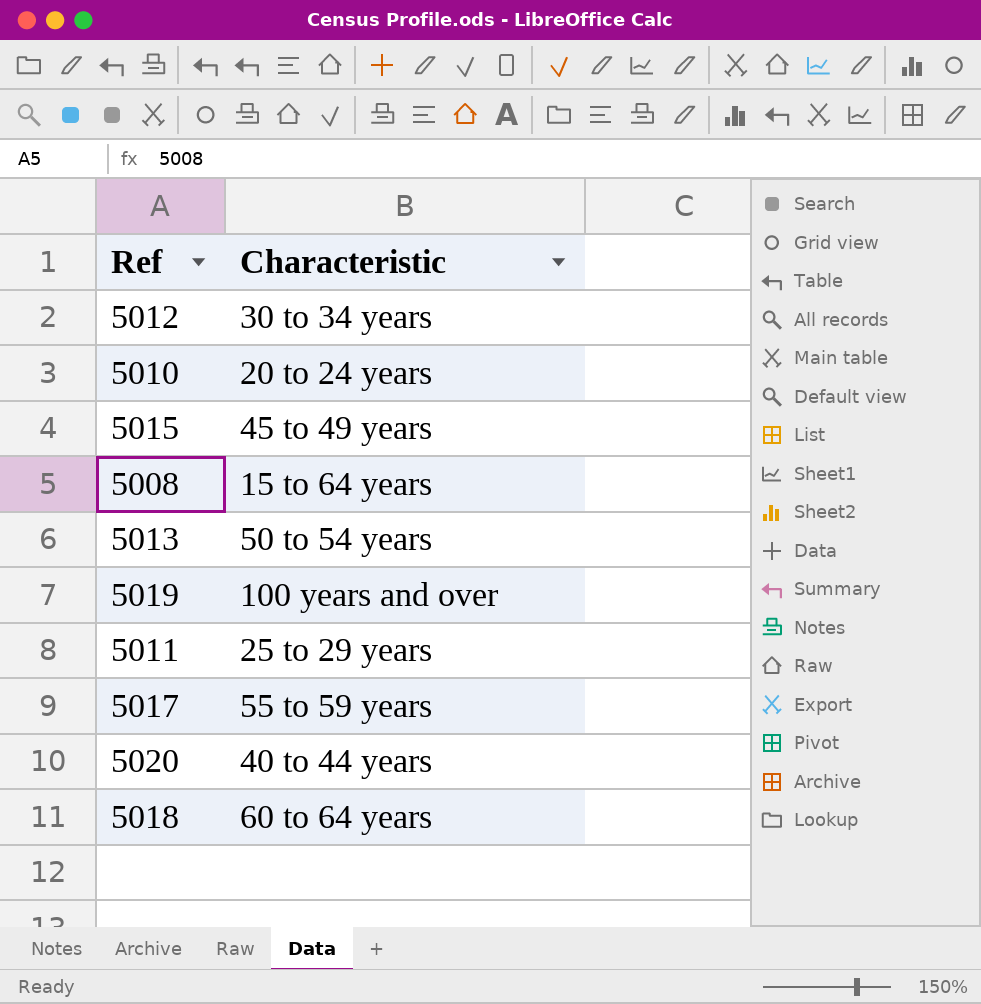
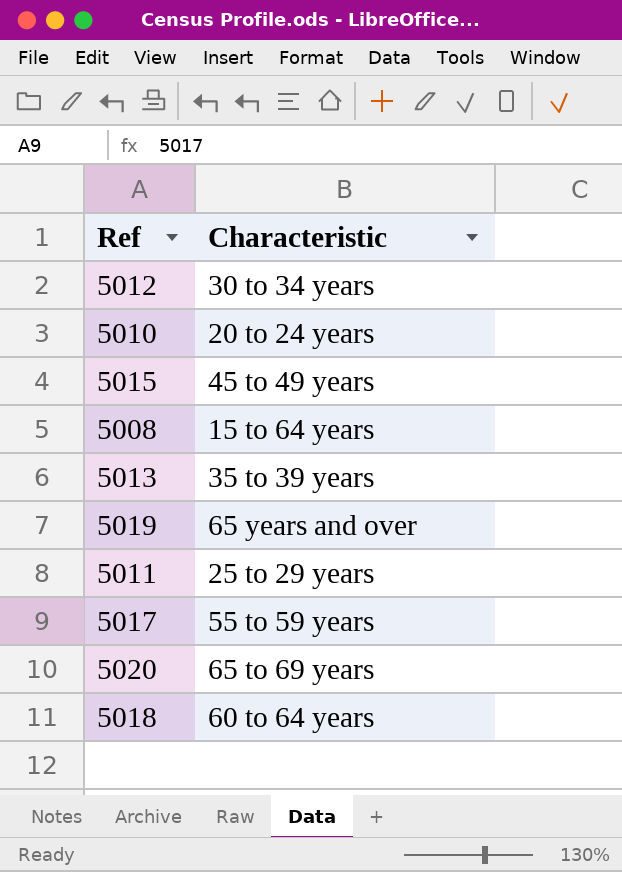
5013 | Characteristic: 50 to 54 years -> 35 to 39 years
5019 | Characteristic: 100 years and over -> 65 years and over
5020 | Characteristic: 40 to 44 years -> 65 to 69 years

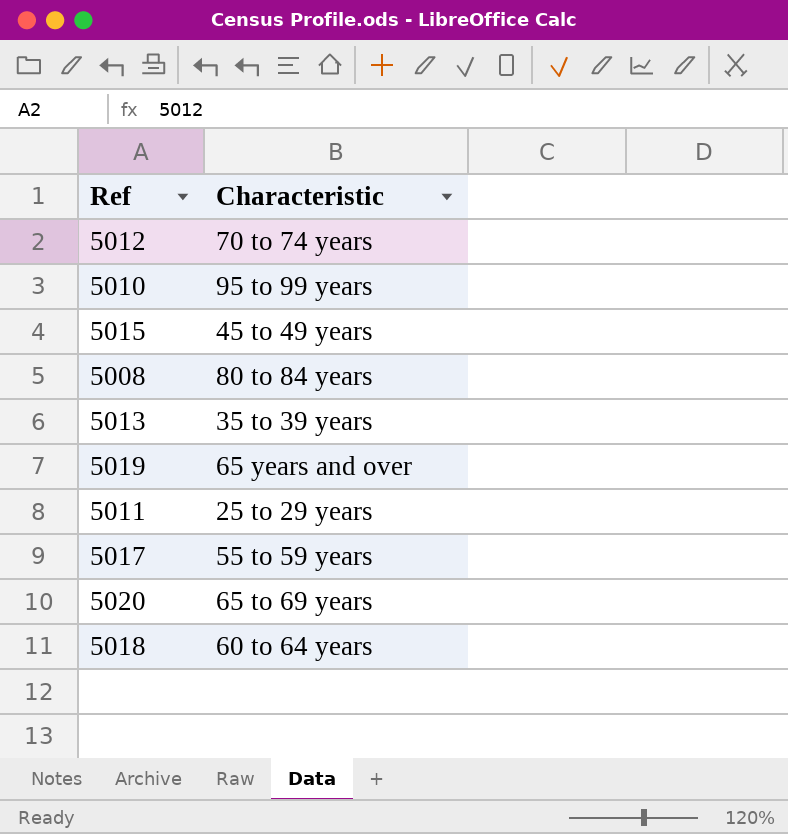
5012 | Characteristic: 30 to 34 years -> 70 to 74 years
5010 | Characteristic: 20 to 24 years -> 95 to 99 years
5008 | Characteristic: 15 to 64 years -> 80 to 84 years

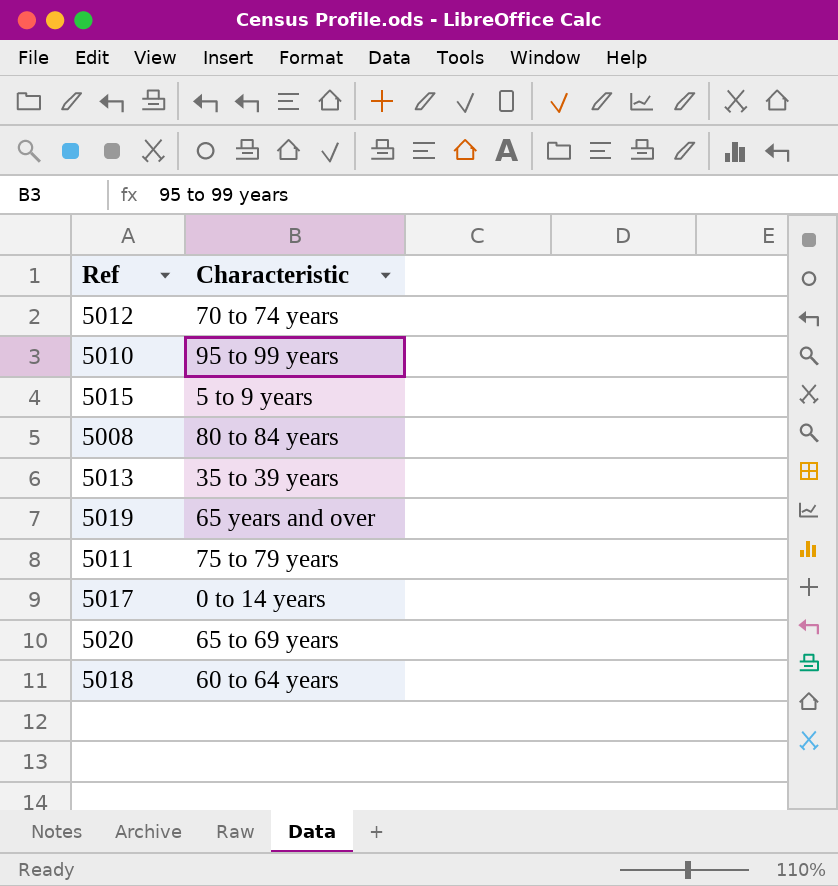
5015 | Characteristic: 45 to 49 years -> 5 to 9 years
5011 | Characteristic: 25 to 29 years -> 75 to 79 years
5017 | Characteristic: 55 to 59 years -> 0 to 14 years

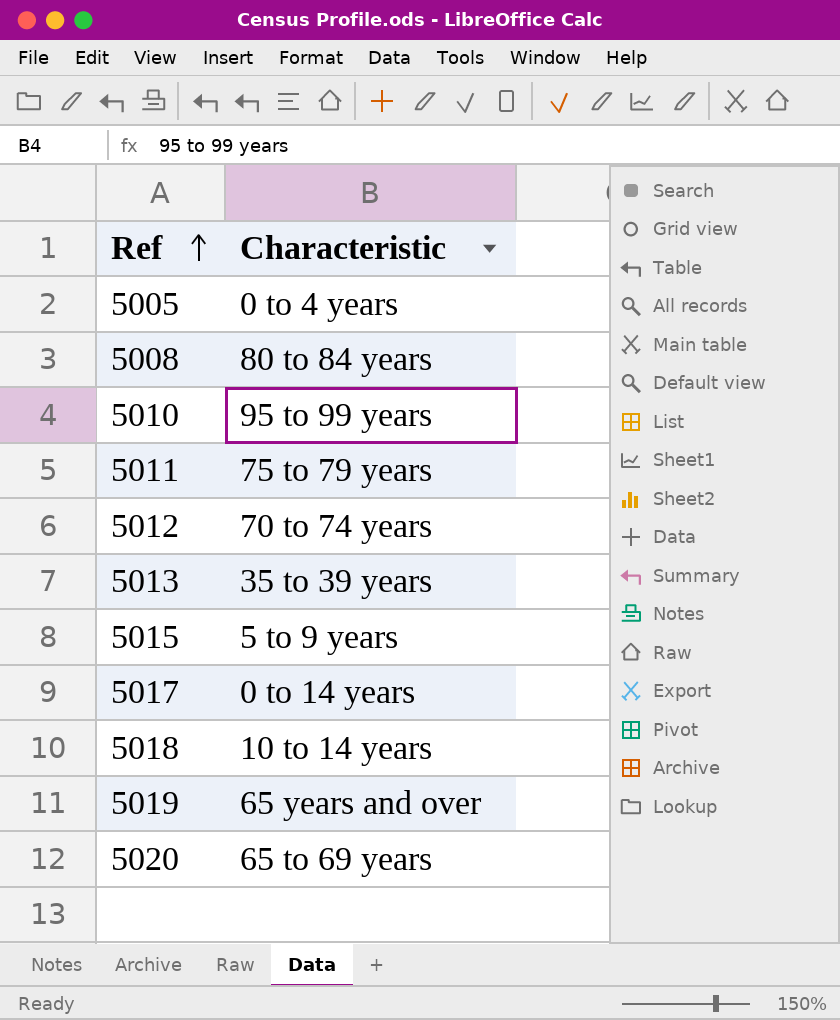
row order: none -> Ref ascending
row 5005: none -> 0 to 4 years
5018 | Characteristic: 60 to 64 years -> 10 to 14 years

